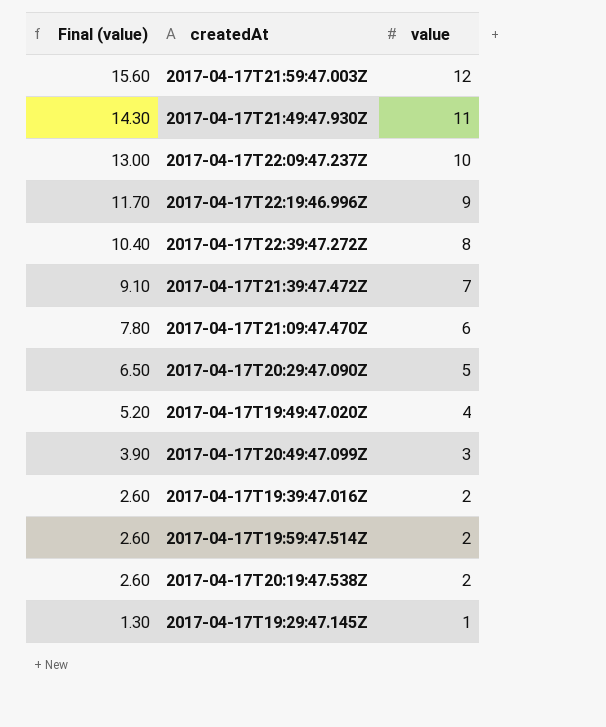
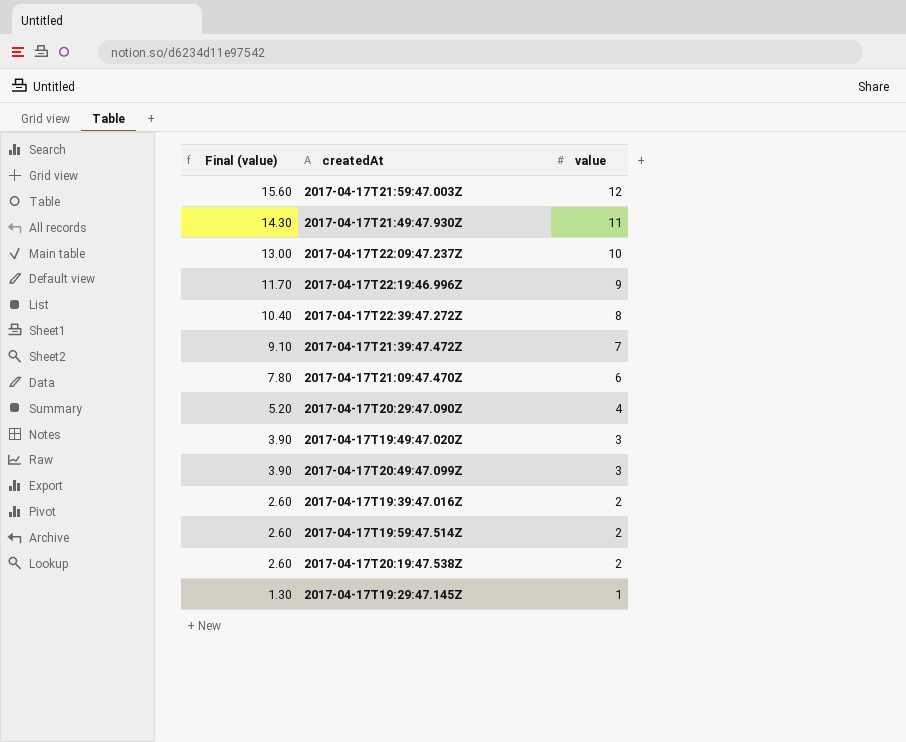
2017-04-17T20:29:47.090Z | Final (value): 6.50 -> 5.20
2017-04-17T20:29:47.090Z | value: 5 -> 4
2017-04-17T19:49:47.020Z | Final (value): 5.20 -> 3.90
2017-04-17T19:49:47.020Z | value: 4 -> 3

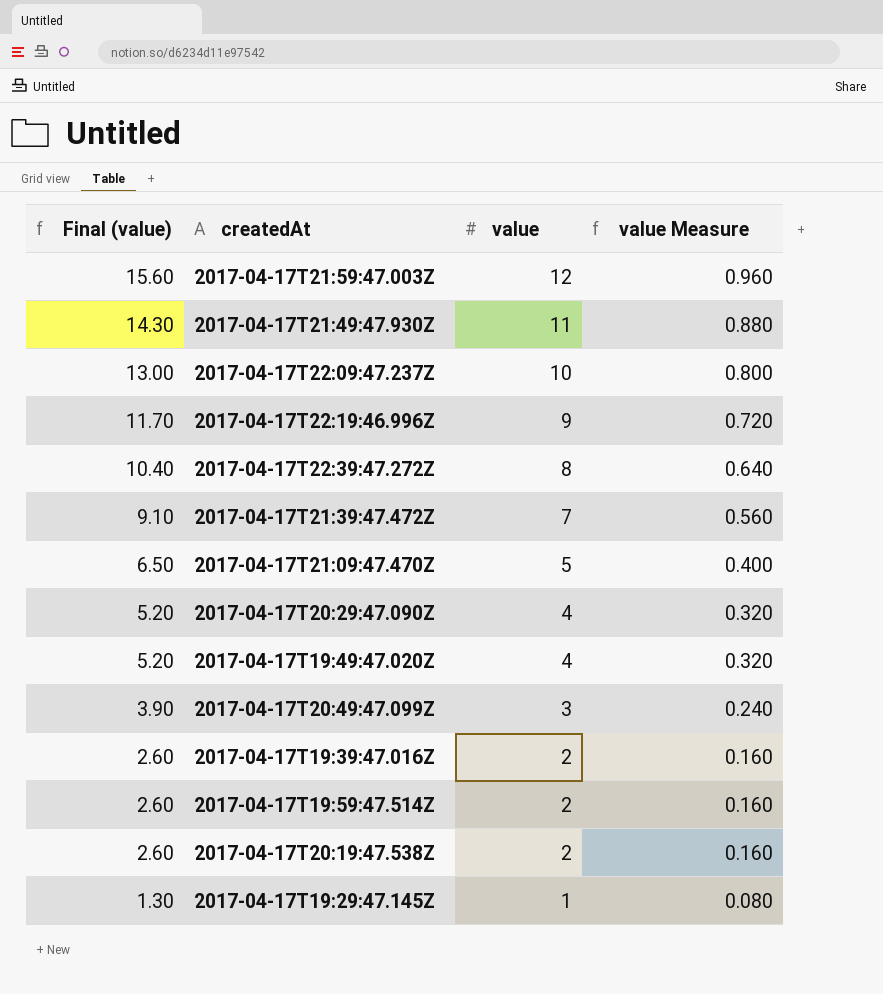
column value Measure | formula: none -> [value] * 0.08
2017-04-17T21:09:47.470Z | Final (value): 7.80 -> 6.50
2017-04-17T21:09:47.470Z | value: 6 -> 5
2017-04-17T19:49:47.020Z | Final (value): 3.90 -> 5.20
2017-04-17T19:49:47.020Z | value: 3 -> 4

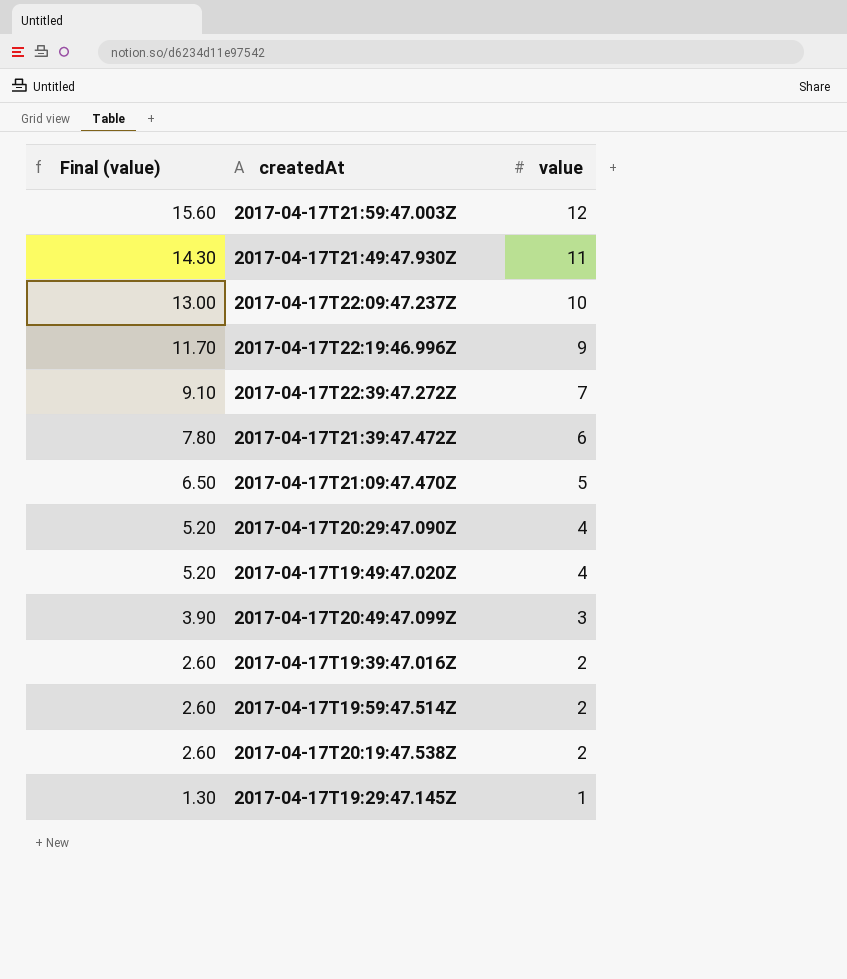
column value Measure | formula: [value] * 0.08 -> none
2017-04-17T22:39:47.272Z | Final (value): 10.40 -> 9.10
2017-04-17T22:39:47.272Z | value: 8 -> 7
2017-04-17T21:39:47.472Z | Final (value): 9.10 -> 7.80
2017-04-17T21:39:47.472Z | value: 7 -> 6

